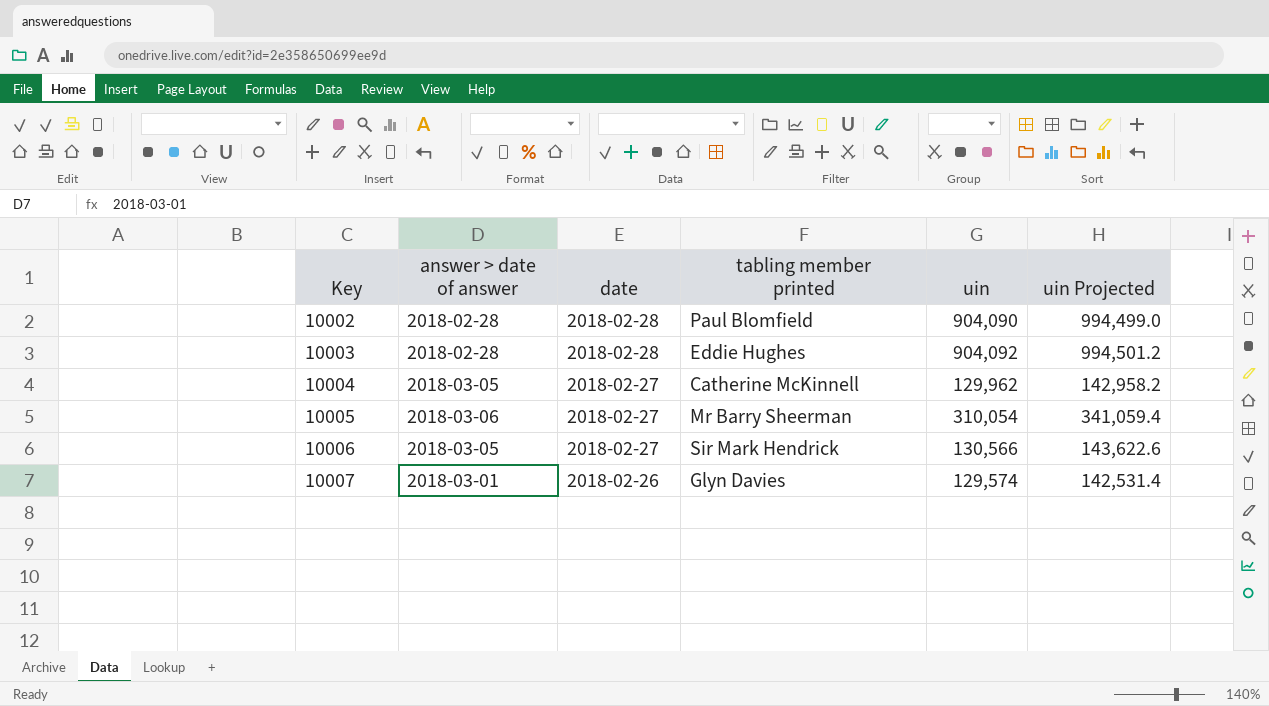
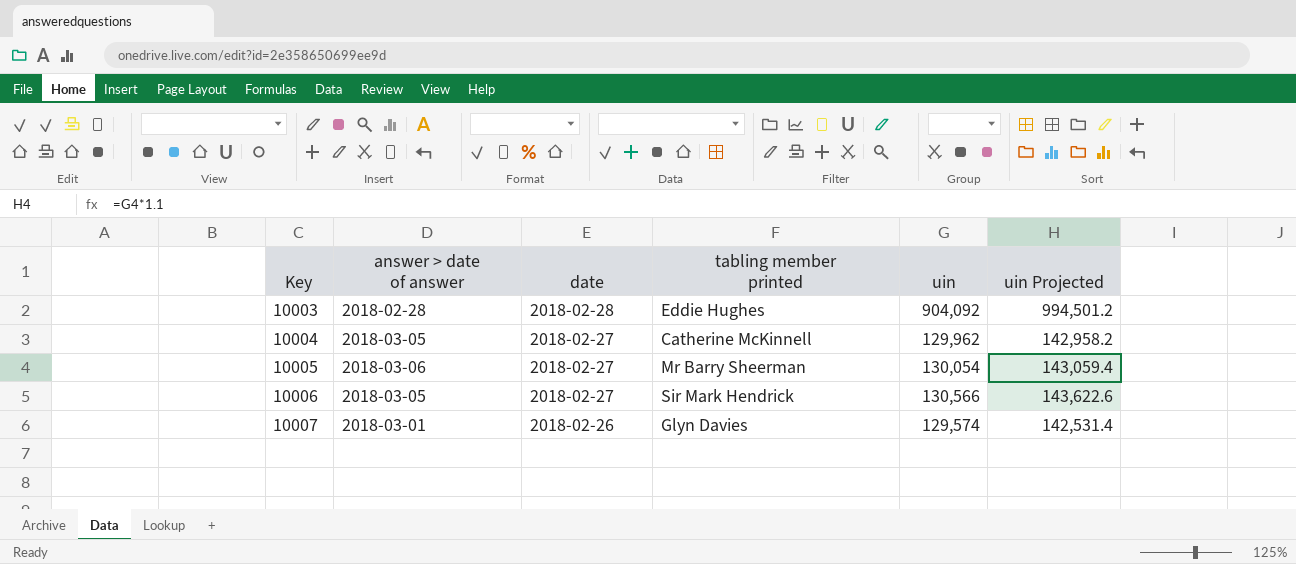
row 10002: 2018-02-28 | 2018-02-28 | Paul Blomfield | 904,090 | 994,499.0 -> none
10005 | uin: 310,054 -> 130,054
10005 | uin Projected: 341,059.4 -> 143,059.4

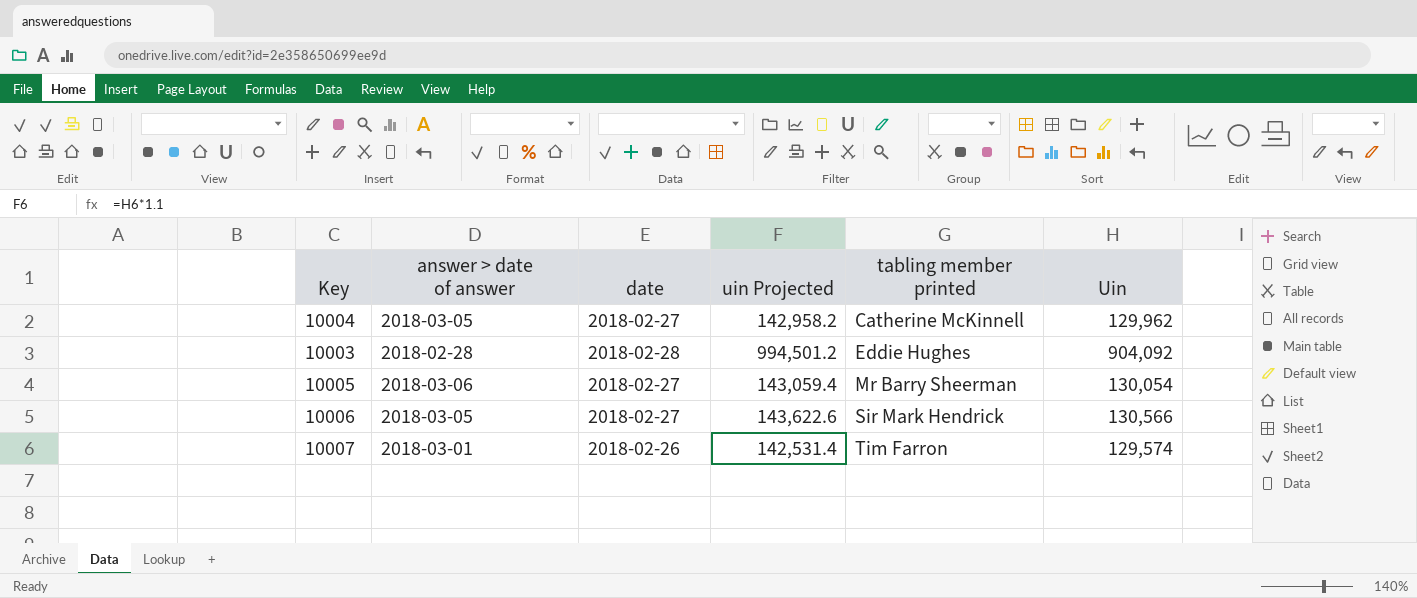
row order: Key ascending -> tabling member printed ascending
column uin Projected | position: 6 -> 4
column name: uin -> Uin
10007 | tabling member printed: Glyn Davies -> Tim Farron

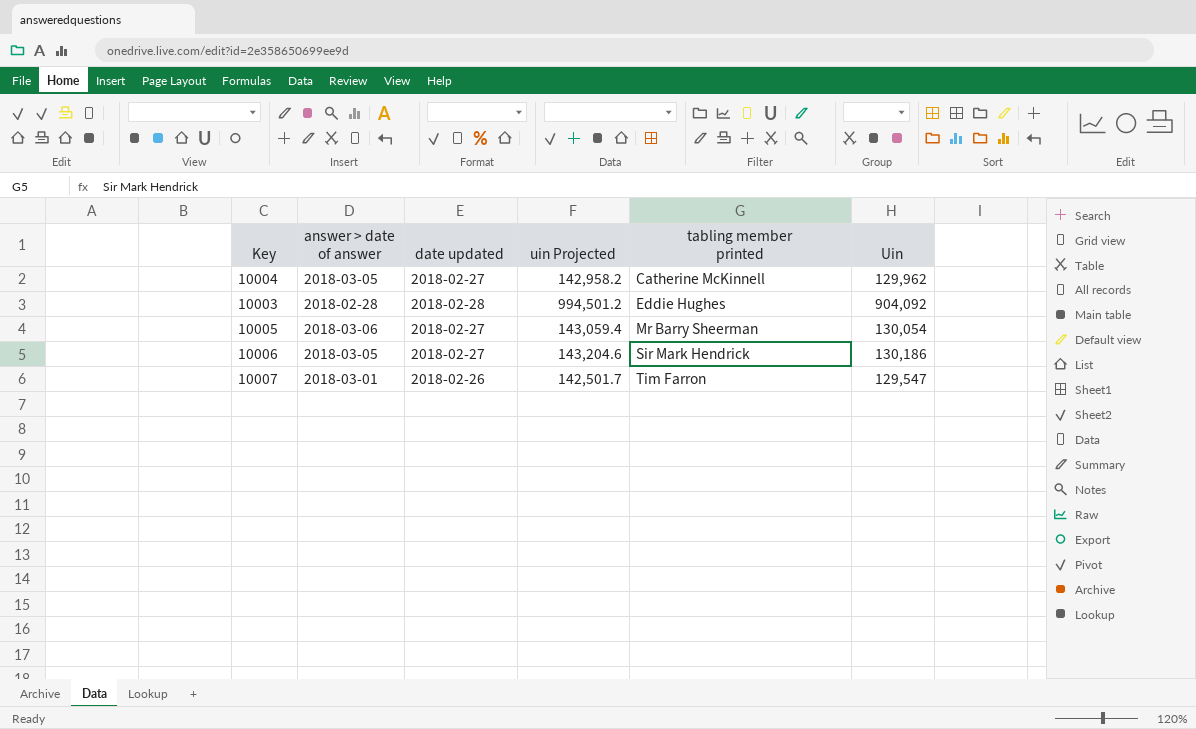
column name: date -> date updated
10006 | uin Projected: 143,622.6 -> 143,204.6
10006 | Uin: 130,566 -> 130,186
10007 | uin Projected: 142,531.4 -> 142,501.7
10007 | Uin: 129,574 -> 129,547

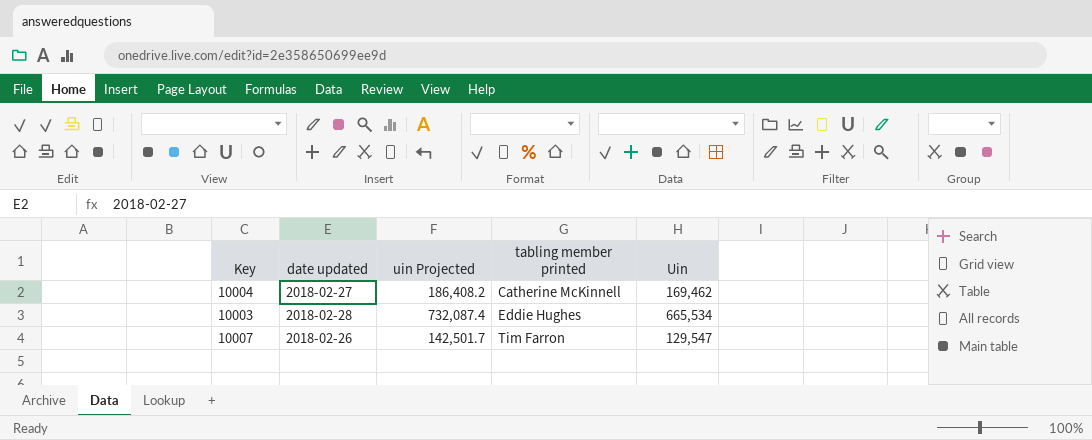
column answer > date of answer | position: 2 -> none
row 10005: 2018-03-06 | 2018-02-27 | 143,059.4 | Mr Barry Sheerman | 130,054 -> none
row 10006: 2018-03-05 | 2018-02-27 | 143,204.6 | Sir Mark Hendrick | 130,186 -> none
10004 | uin Projected: 142,958.2 -> 186,408.2
10004 | Uin: 129,962 -> 169,462
10003 | uin Projected: 994,501.2 -> 732,087.4
10003 | Uin: 904,092 -> 665,534

